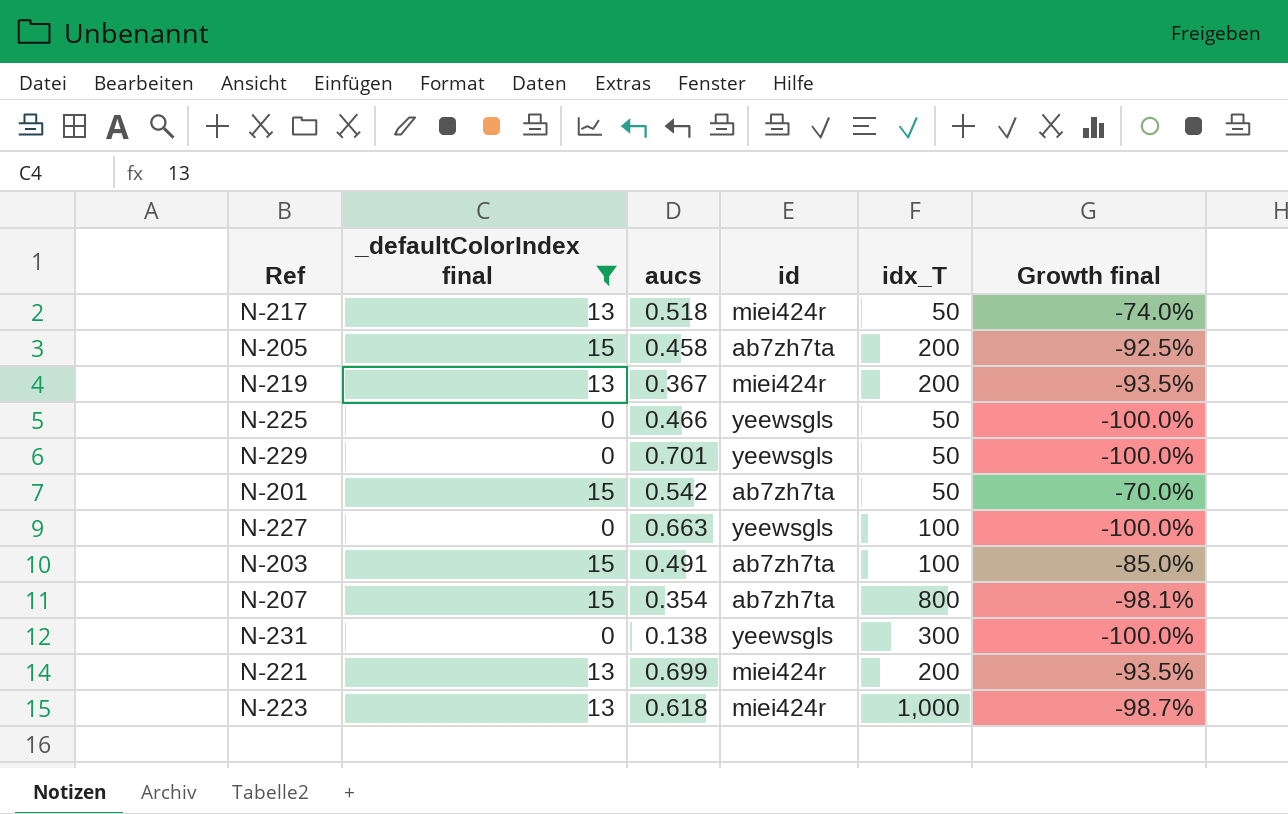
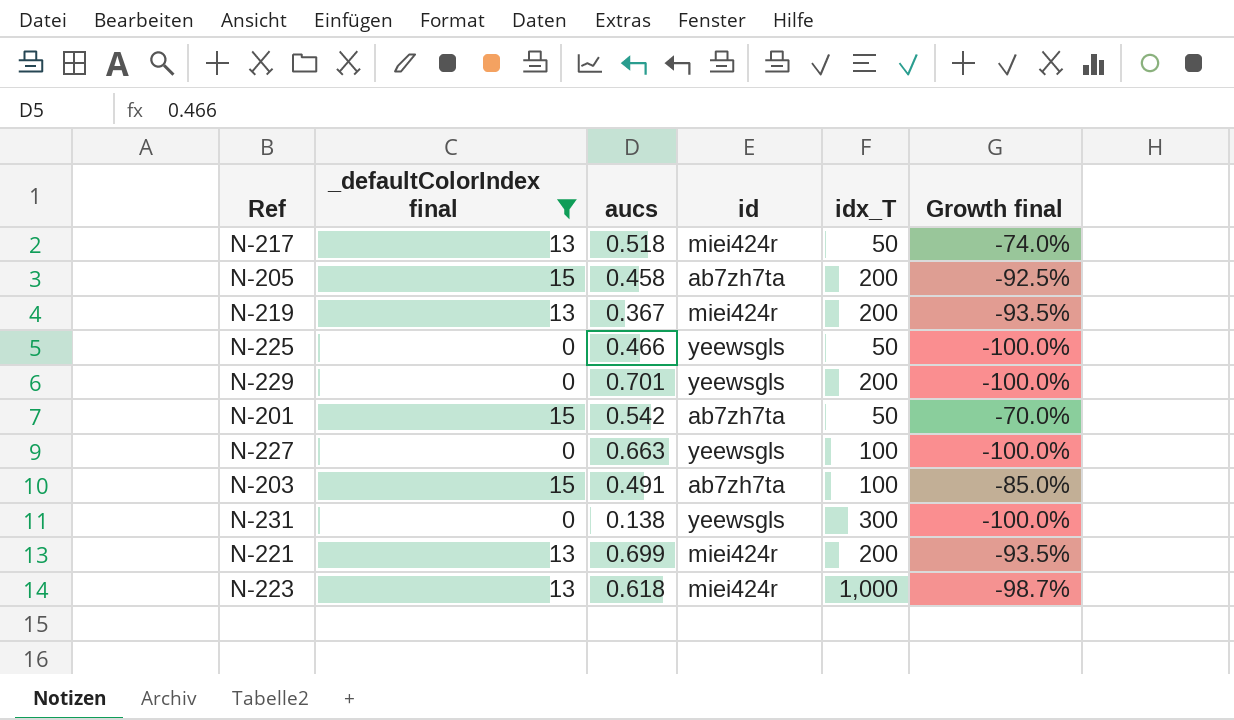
row N-207: 15 | 0.354 | ab7zh7ta | 800 | -98.1% -> none
N-229 | idx_T: 50 -> 200

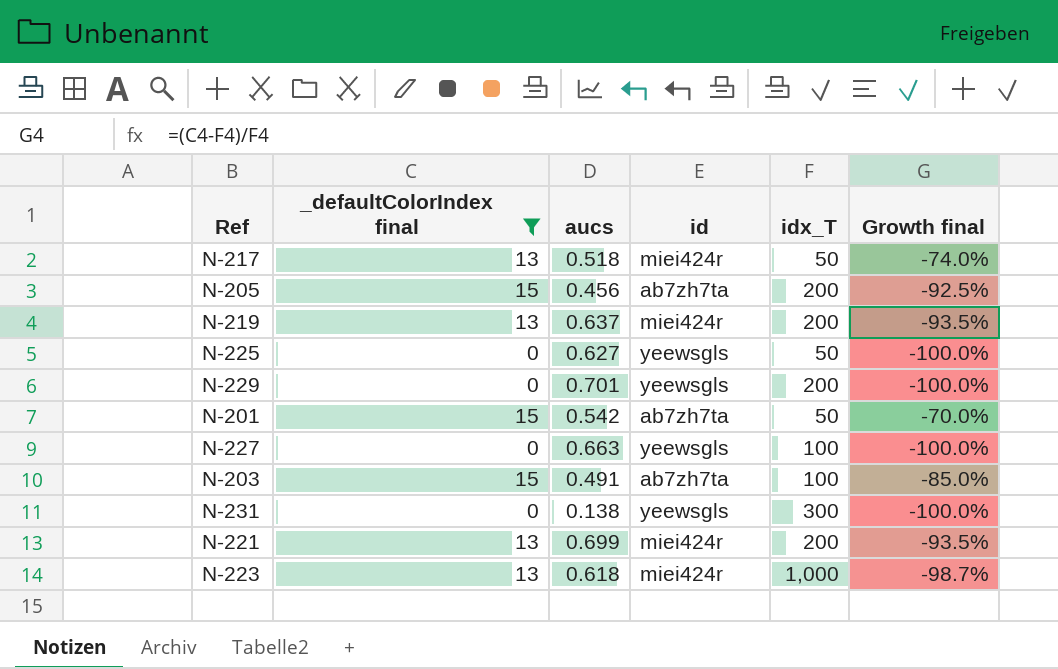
N-205 | aucs: 0.458 -> 0.456
N-219 | aucs: 0.367 -> 0.637
N-225 | aucs: 0.466 -> 0.627

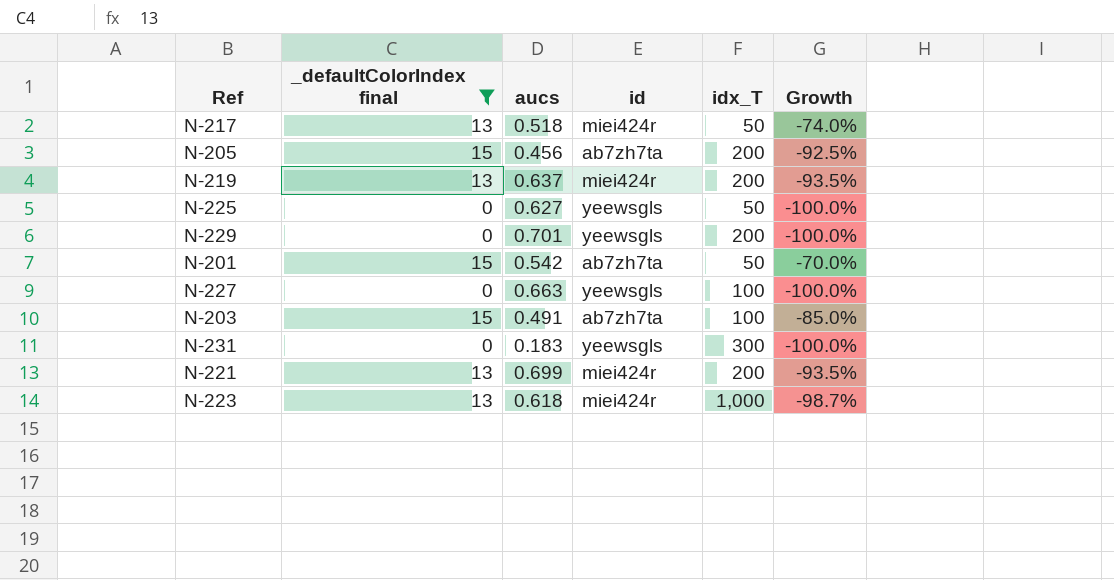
column name: Growth final -> Growth
N-231 | aucs: 0.138 -> 0.183

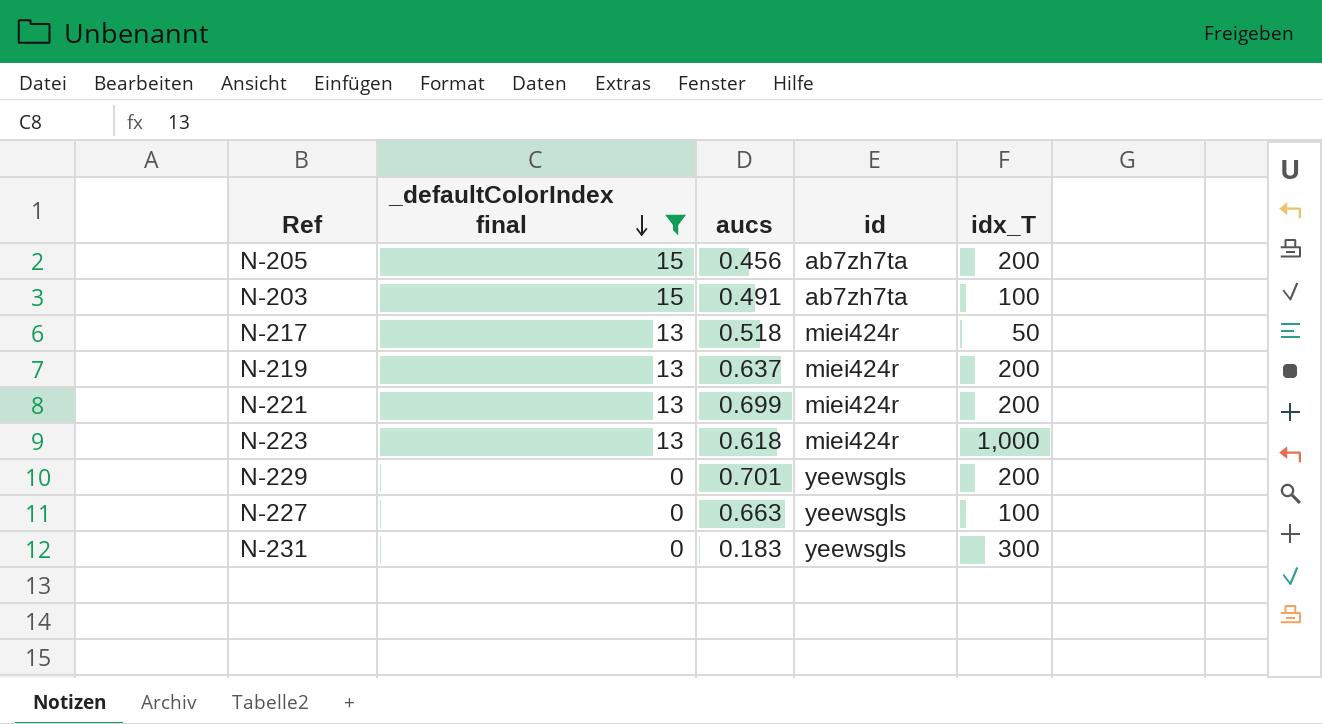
row order: none -> _defaultColorIndex final descending
column Growth | formula: ([_defaultColorIndex final] - [idx_T]) / [idx_T] -> none
row N-225: 0 | 0.627 | yeewsgls | 50 | -100.0% -> none
row N-201: 15 | 0.542 | ab7zh7ta | 50 | -70.0% -> none

